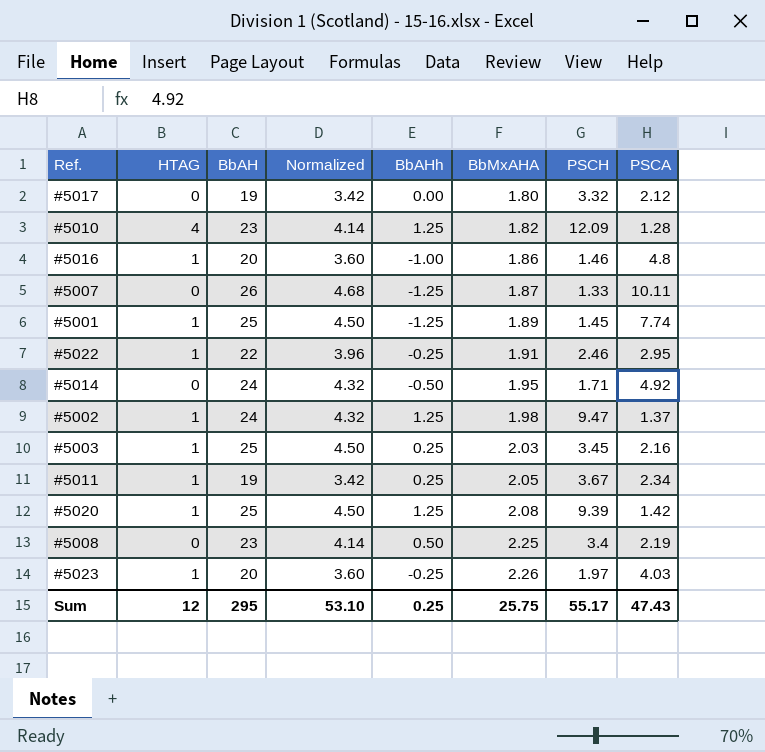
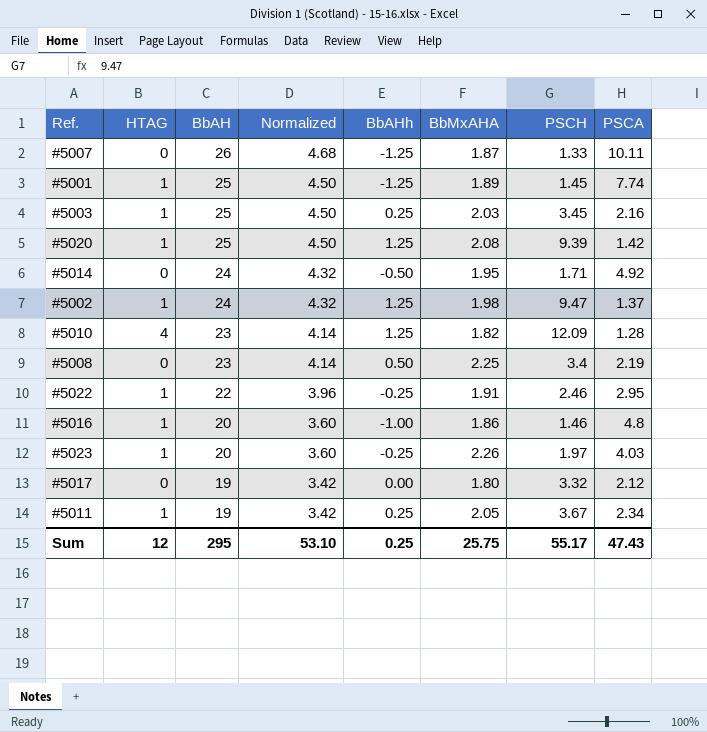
row order: BbMxAHA ascending -> BbAH descending

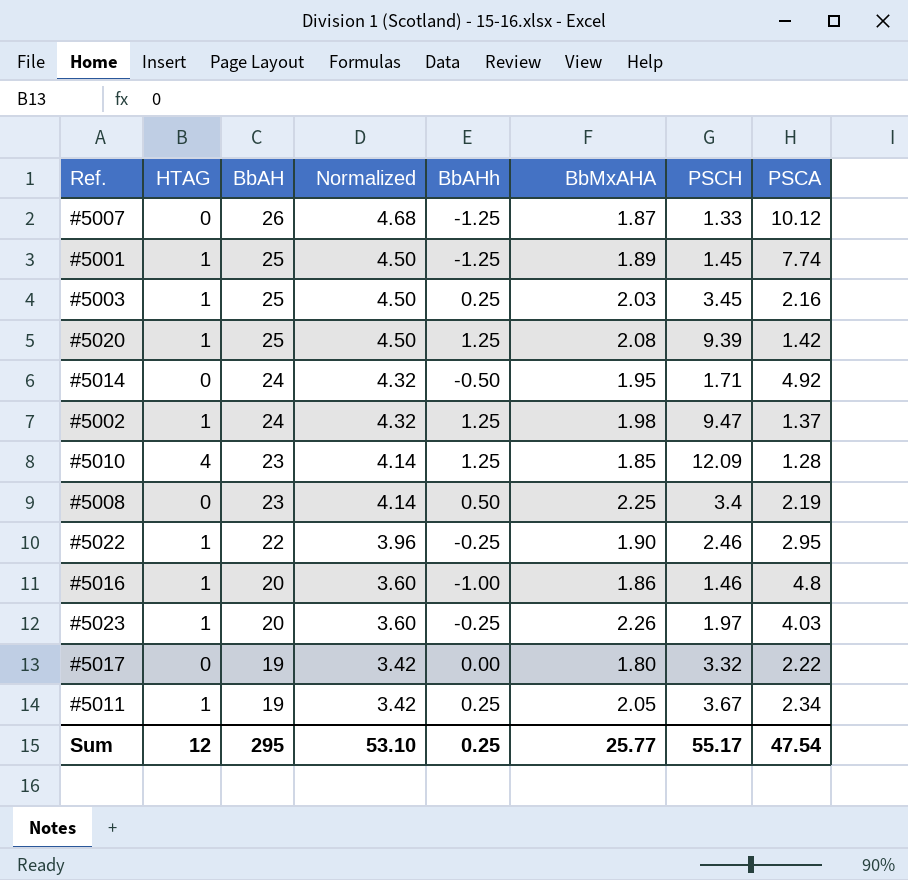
#5007 | PSCA: 10.11 -> 10.12
#5010 | BbMxAHA: 1.82 -> 1.85
#5022 | BbMxAHA: 1.91 -> 1.90
#5017 | PSCA: 2.12 -> 2.22
Sum | BbMxAHA: 25.75 -> 25.77
Sum | PSCA: 47.43 -> 47.54

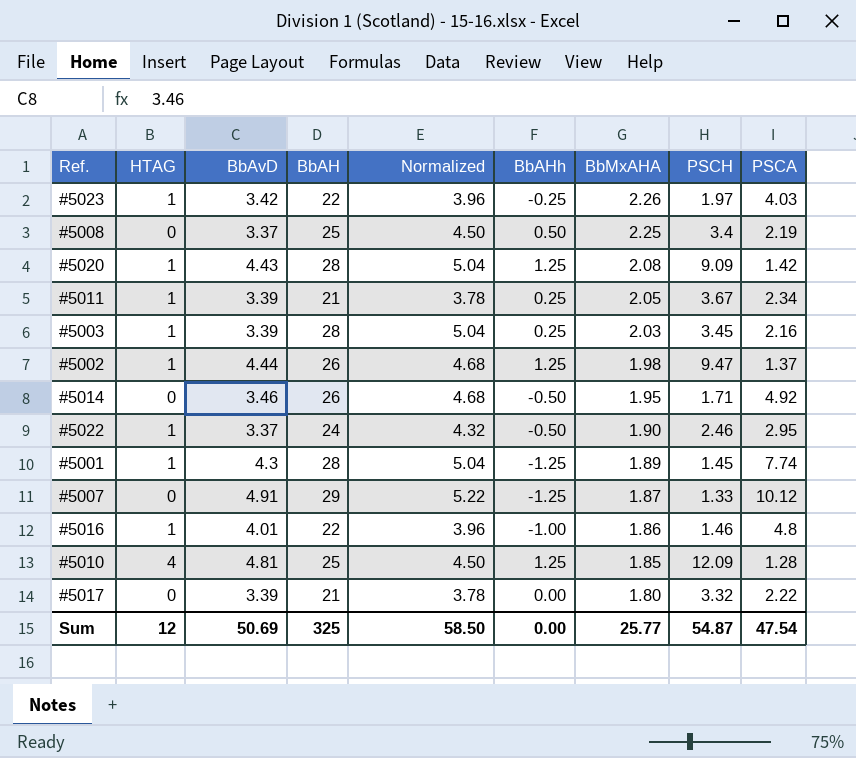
row order: BbAH descending -> BbMxAHA descending
column BbAvD | position: none -> 3
#5023 | BbAH: 20 -> 22
#5023 | Normalized: 3.60 -> 3.96
#5008 | BbAH: 23 -> 25
#5008 | Normalized: 4.14 -> 4.50
#5020 | BbAH: 25 -> 28
#5020 | Normalized: 4.50 -> 5.04
#5020 | PSCH: 9.39 -> 9.09
#5011 | BbAH: 19 -> 21
#5011 | Normalized: 3.42 -> 3.78
#5003 | BbAH: 25 -> 28
#5003 | Normalized: 4.50 -> 5.04
#5002 | BbAH: 24 -> 26
#5002 | Normalized: 4.32 -> 4.68
#5014 | BbAH: 24 -> 26
#5014 | Normalized: 4.32 -> 4.68
#5022 | BbAH: 22 -> 24
#5022 | Normalized: 3.96 -> 4.32
#5022 | BbAHh: -0.25 -> -0.50
#5001 | BbAH: 25 -> 28
#5001 | Normalized: 4.50 -> 5.04
#5007 | BbAH: 26 -> 29
#5007 | Normalized: 4.68 -> 5.22
#5016 | BbAH: 20 -> 22
#5016 | Normalized: 3.60 -> 3.96
#5010 | BbAH: 23 -> 25
#5010 | Normalized: 4.14 -> 4.50
#5017 | BbAH: 19 -> 21
#5017 | Normalized: 3.42 -> 3.78
Sum | BbAH: 295 -> 325
Sum | Normalized: 53.10 -> 58.50
Sum | BbAHh: 0.25 -> 0.00
Sum | PSCH: 55.17 -> 54.87

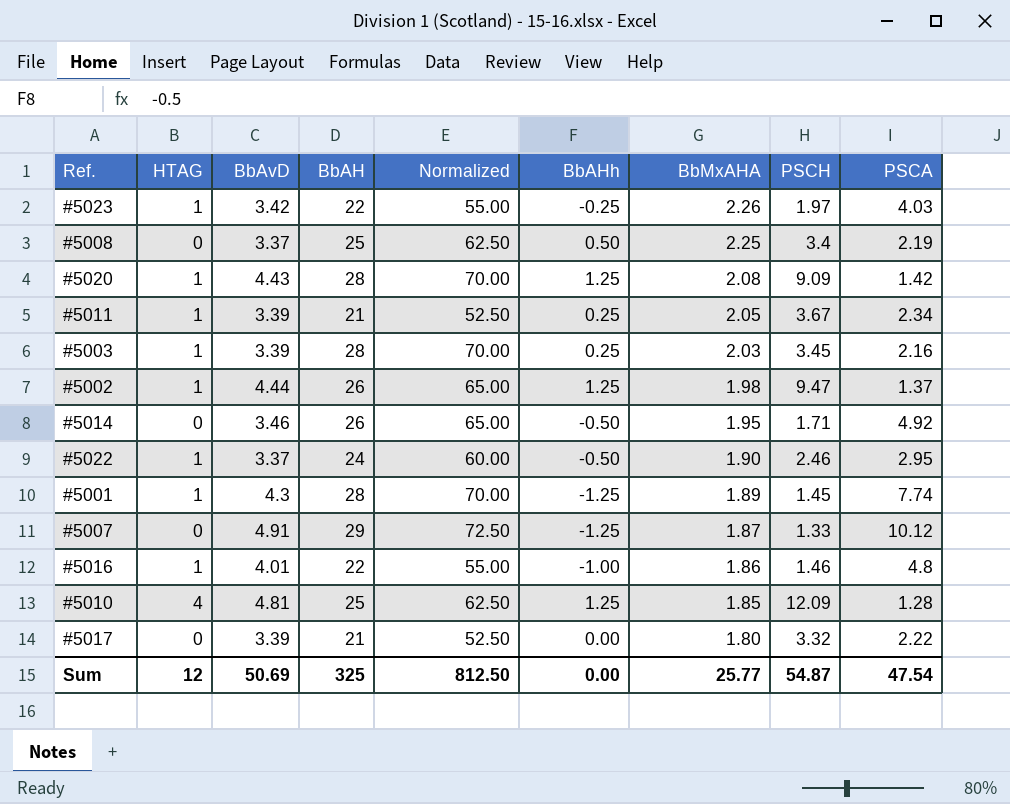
column Normalized | formula: [BbAH] * 0.18 -> [BbAH] * 2.5
Sum | Normalized: 58.50 -> 812.50

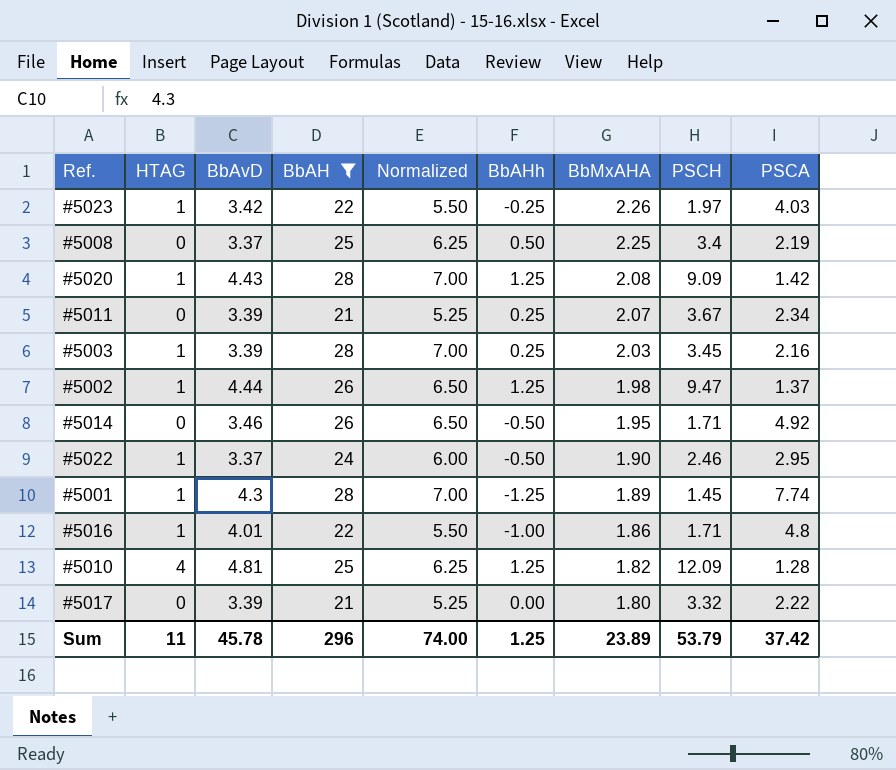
filter: none -> BbAH != 29
column Normalized | formula: [BbAH] * 2.5 -> [BbAH] * 0.25
#5011 | HTAG: 1 -> 0
#5011 | BbMxAHA: 2.05 -> 2.07
#5016 | PSCH: 1.46 -> 1.71
#5010 | BbMxAHA: 1.85 -> 1.82
Sum | HTAG: 12 -> 11
Sum | BbAvD: 50.69 -> 45.78
Sum | BbAH: 325 -> 296
Sum | Normalized: 812.50 -> 74.00
Sum | BbAHh: 0.00 -> 1.25
Sum | BbMxAHA: 25.77 -> 23.89
Sum | PSCH: 54.87 -> 53.79
Sum | PSCA: 47.54 -> 37.42

